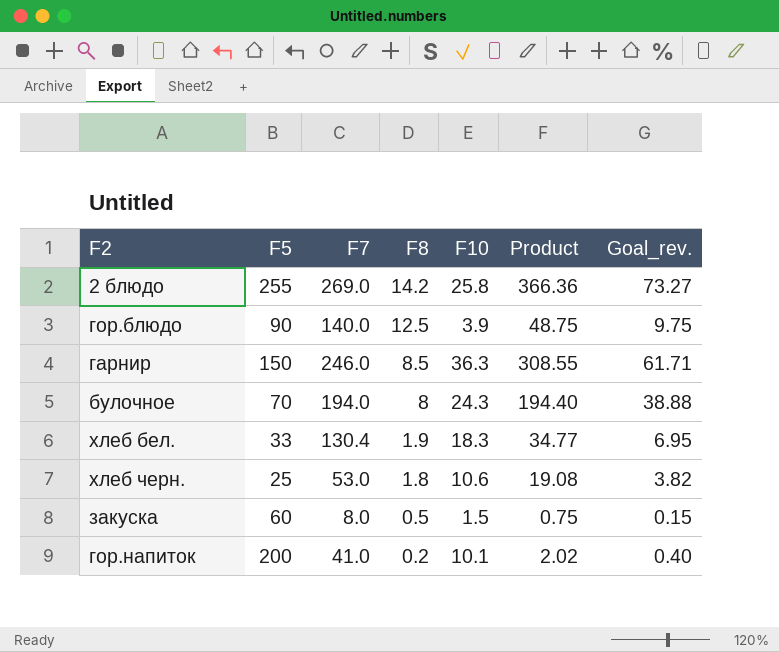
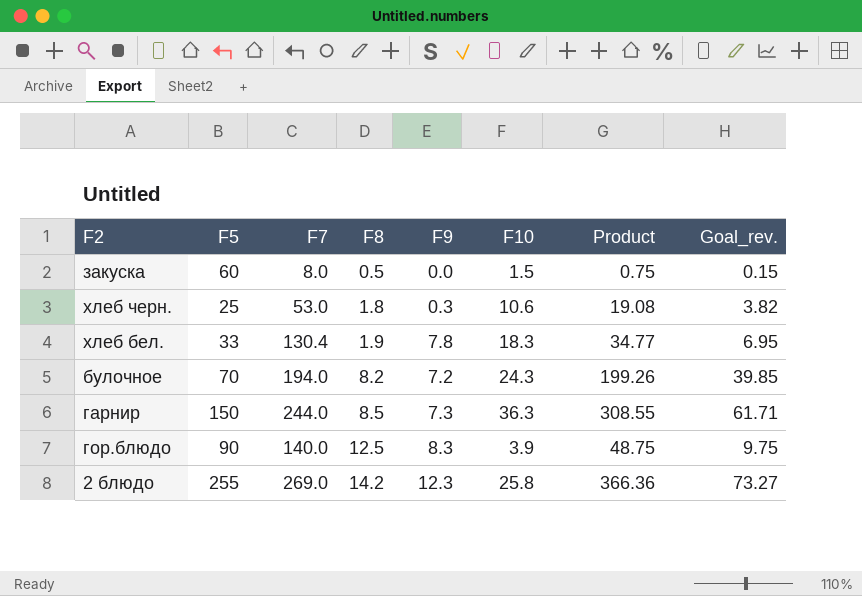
row order: F8 descending -> F8 ascending
column F9 | position: none -> 5
row гор.напиток: 200 | 41.0 | 0.2 | 10.1 | 2.02 | 0.40 -> none
булочное | F8: 8 -> 8.2
булочное | Product: 194.40 -> 199.26
булочное | Goal_rev.: 38.88 -> 39.85
гарнир | F7: 246.0 -> 244.0

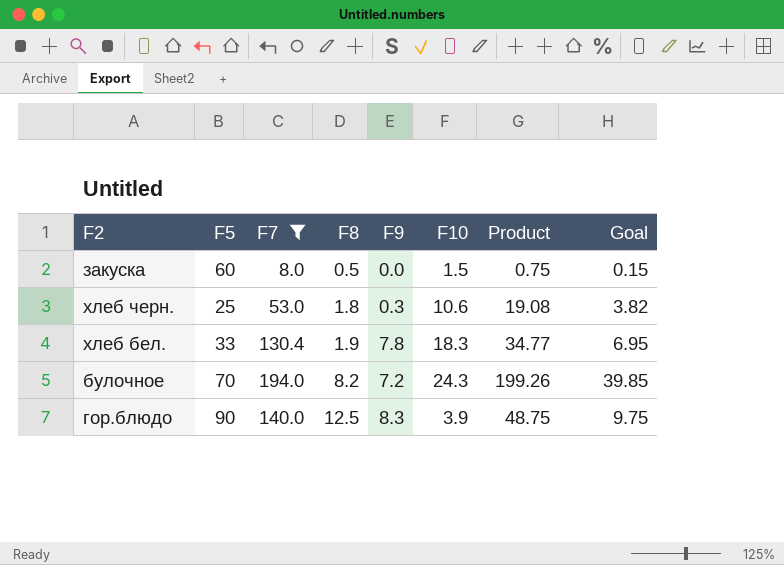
filter: none -> F7 <= 194.0
column name: Goal_rev. -> Goal

